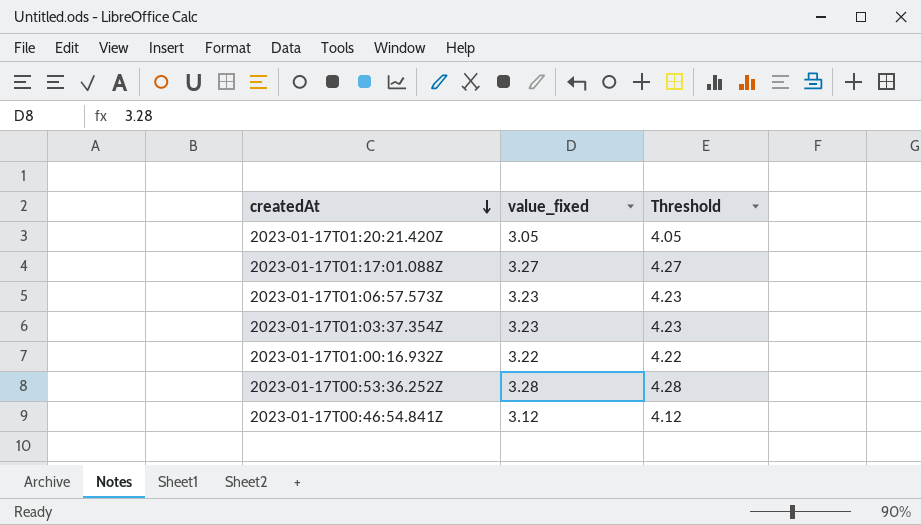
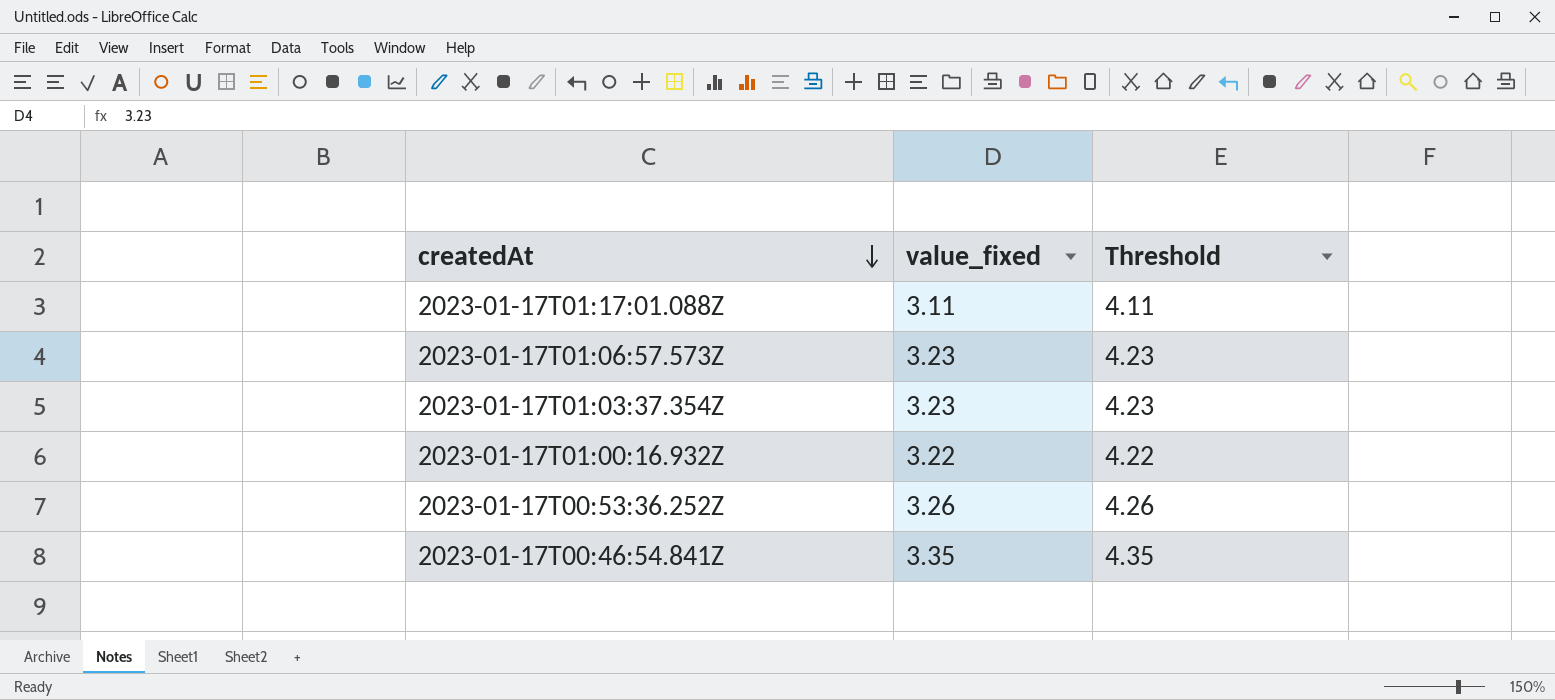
row 2023-01-17T01:20:21.420Z: 3.05 | 4.05 -> none
2023-01-17T01:17:01.088Z | value_fixed: 3.27 -> 3.11
2023-01-17T01:17:01.088Z | Threshold: 4.27 -> 4.11
2023-01-17T00:53:36.252Z | value_fixed: 3.28 -> 3.26
2023-01-17T00:53:36.252Z | Threshold: 4.28 -> 4.26
2023-01-17T00:46:54.841Z | value_fixed: 3.12 -> 3.35
2023-01-17T00:46:54.841Z | Threshold: 4.12 -> 4.35

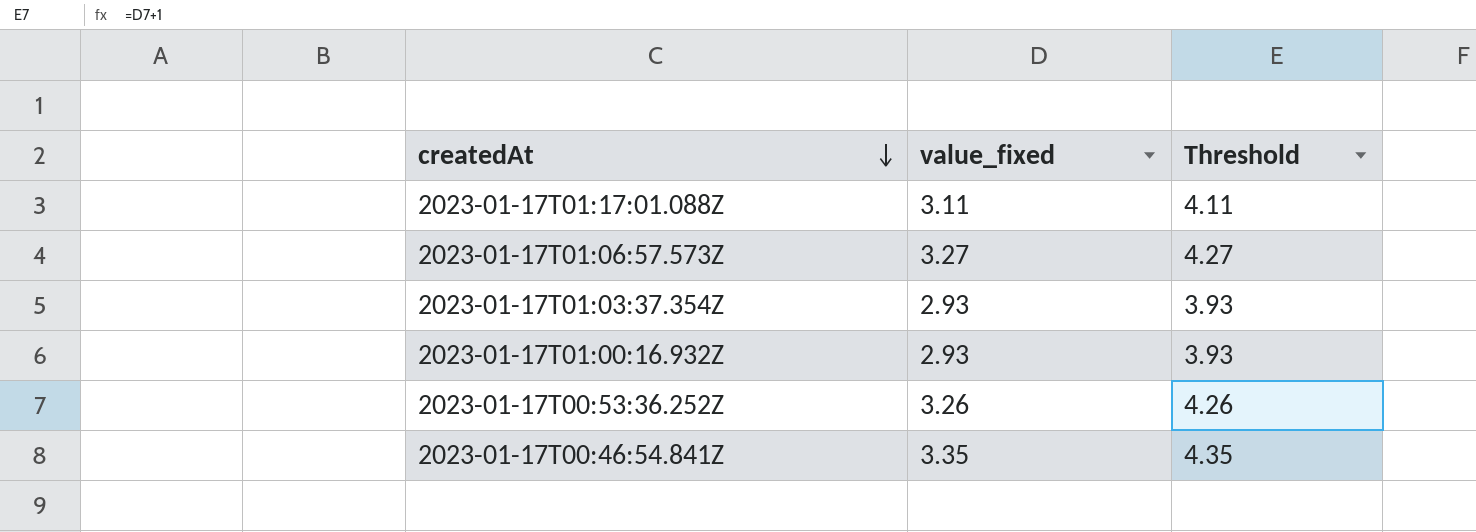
2023-01-17T01:06:57.573Z | value_fixed: 3.23 -> 3.27
2023-01-17T01:06:57.573Z | Threshold: 4.23 -> 4.27
2023-01-17T01:03:37.354Z | value_fixed: 3.23 -> 2.93
2023-01-17T01:03:37.354Z | Threshold: 4.23 -> 3.93
2023-01-17T01:00:16.932Z | value_fixed: 3.22 -> 2.93
2023-01-17T01:00:16.932Z | Threshold: 4.22 -> 3.93

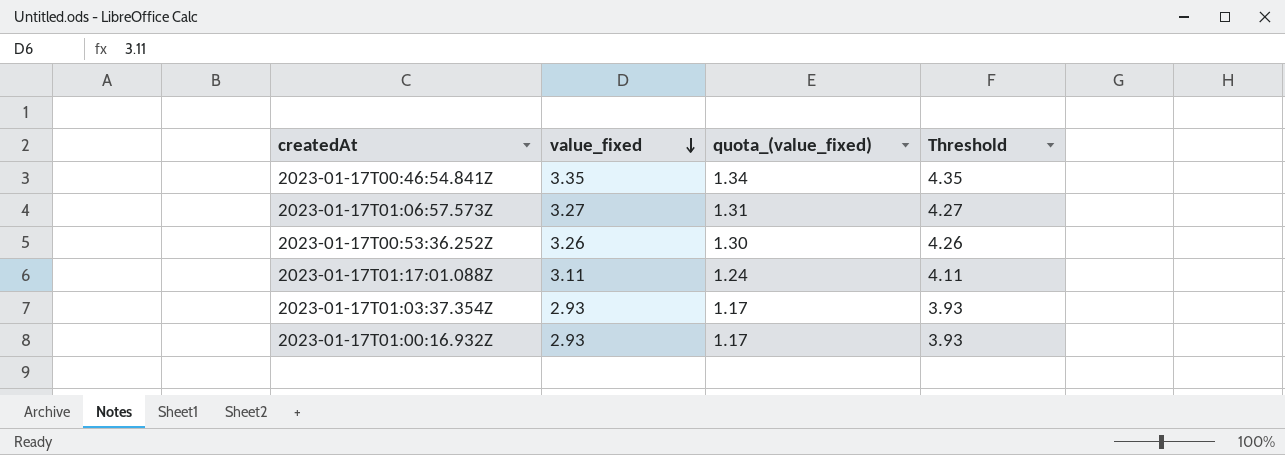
row order: createdAt descending -> value_fixed descending
column quota_(value_fixed) | formula: none -> [value_fixed] * 0.4

